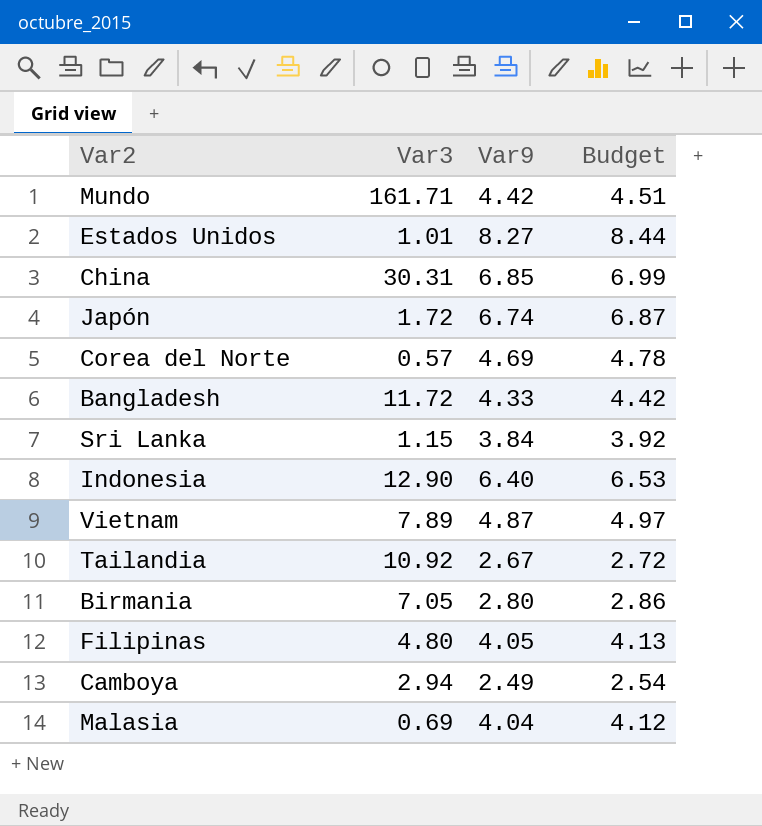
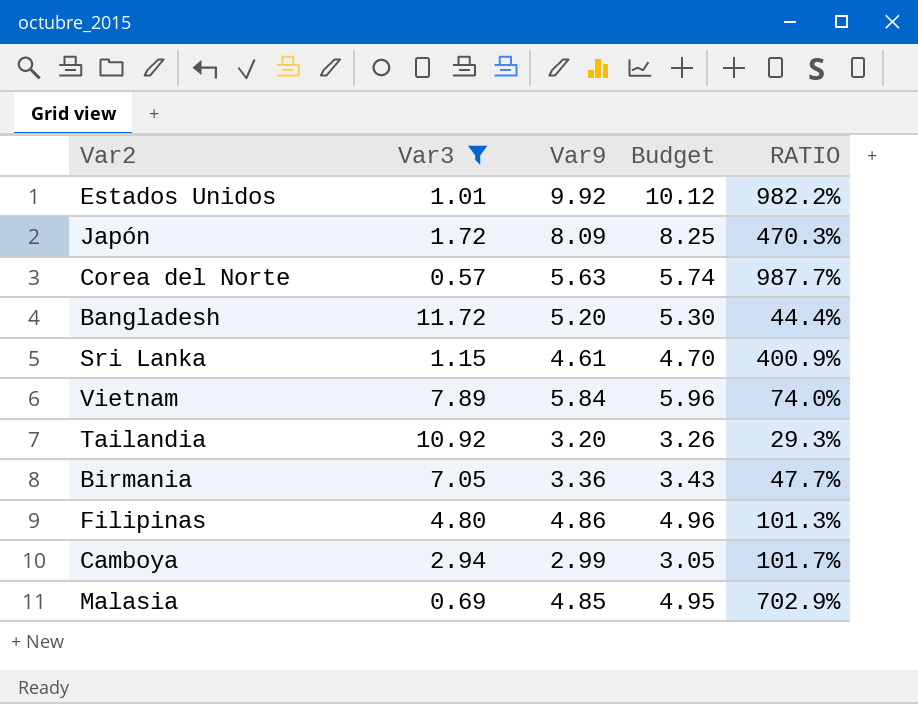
filter: none -> Var3 <= 11.72
column RATIO | formula: none -> [Var9] / [Var3]
Estados Unidos | Var9: 8.27 -> 9.92
Estados Unidos | Budget: 8.44 -> 10.12
Japón | Var9: 6.74 -> 8.09
Japón | Budget: 6.87 -> 8.25
Corea del Norte | Var9: 4.69 -> 5.63
Corea del Norte | Budget: 4.78 -> 5.74
Bangladesh | Var9: 4.33 -> 5.20
Bangladesh | Budget: 4.42 -> 5.30
Sri Lanka | Var9: 3.84 -> 4.61
Sri Lanka | Budget: 3.92 -> 4.70
Vietnam | Var9: 4.87 -> 5.84
Vietnam | Budget: 4.97 -> 5.96
Tailandia | Var9: 2.67 -> 3.20
Tailandia | Budget: 2.72 -> 3.26
Birmania | Var9: 2.80 -> 3.36
Birmania | Budget: 2.86 -> 3.43
Filipinas | Var9: 4.05 -> 4.86
Filipinas | Budget: 4.13 -> 4.96
Camboya | Var9: 2.49 -> 2.99
Camboya | Budget: 2.54 -> 3.05
Malasia | Var9: 4.04 -> 4.85
Malasia | Budget: 4.12 -> 4.95

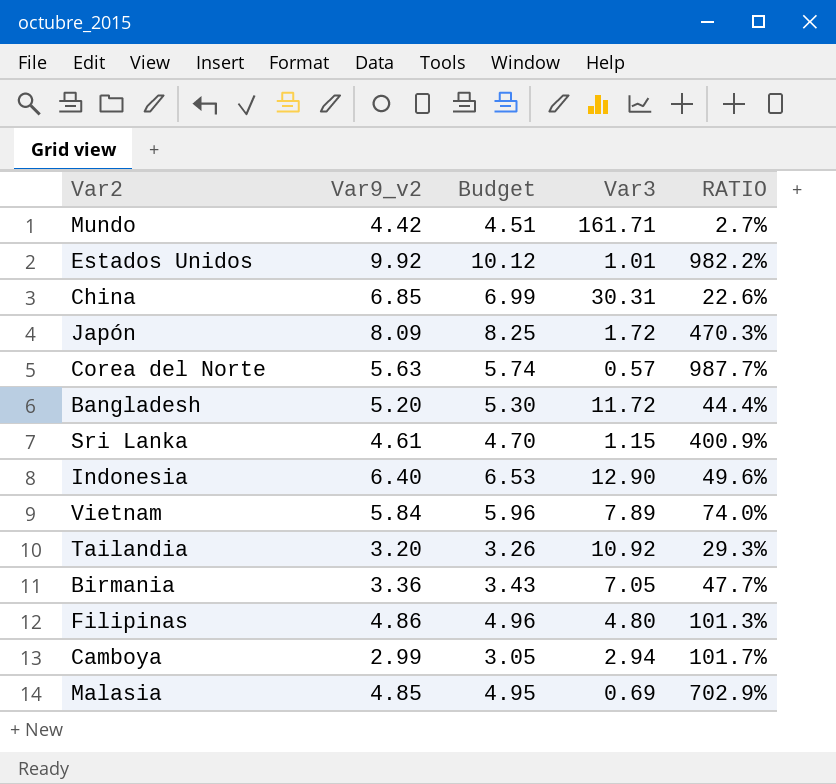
filter: Var3 <= 11.72 -> none
column name: Var9 -> Var9_v2
column Var3 | position: 2 -> 4

